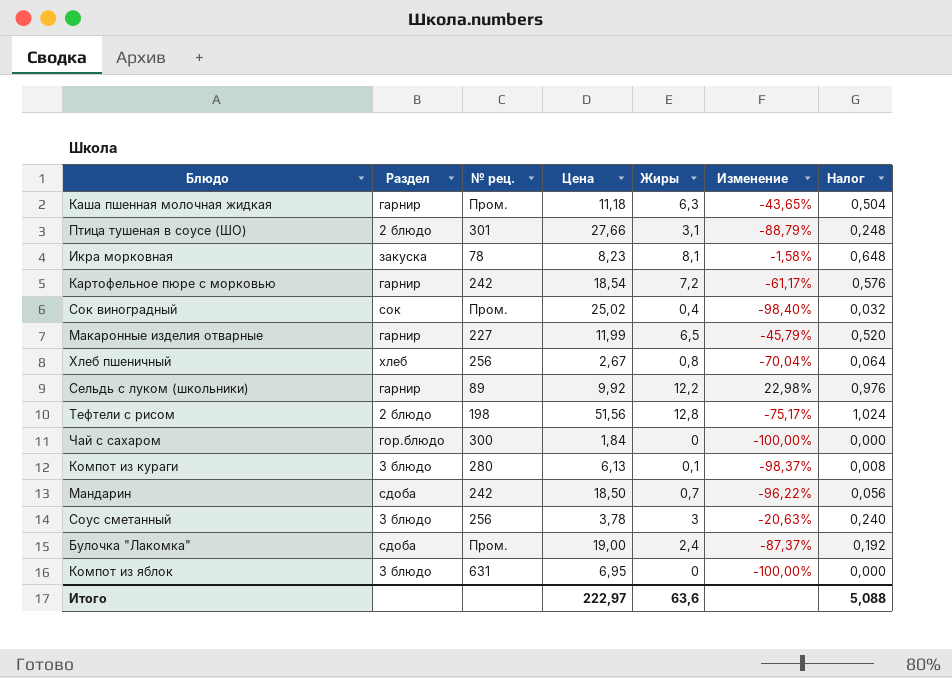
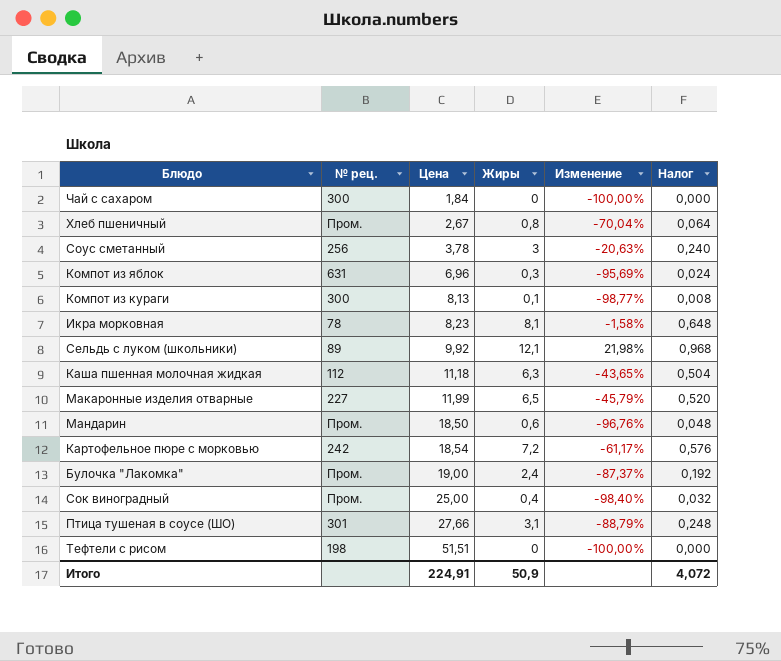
row order: none -> Цена ascending
column Раздел | position: 2 -> none
Хлеб пшеничный | № рец.: 256 -> Пром.
Компот из яблок | Цена: 6,95 -> 6,96
Компот из яблок | Жиры: 0 -> 0,3
Компот из яблок | Изменение: -100,00% -> -95,69%
Компот из яблок | Налог: 0,000 -> 0,024
Компот из кураги | № рец.: 280 -> 300
Компот из кураги | Цена: 6,13 -> 8,13
Компот из кураги | Изменение: -98,37% -> -98,77%
Сельдь с луком (школьники) | Жиры: 12,2 -> 12,1
Сельдь с луком (школьники) | Изменение: 22,98% -> 21,98%
Сельдь с луком (школьники) | Налог: 0,976 -> 0,968
Каша пшенная молочная жидкая | № рец.: Пром. -> 112
Мандарин | № рец.: 242 -> Пром.
Мандарин | Жиры: 0,7 -> 0,6
Мандарин | Изменение: -96,22% -> -96,76%
Мандарин | Налог: 0,056 -> 0,048
Сок виноградный | Цена: 25,02 -> 25,00
Тефтели с рисом | Цена: 51,56 -> 51,51
Тефтели с рисом | Жиры: 12,8 -> 0
Тефтели с рисом | Изменение: -75,17% -> -100,00%
Тефтели с рисом | Налог: 1,024 -> 0,000
Итого | Цена: 222,97 -> 224,91
Итого | Жиры: 63,6 -> 50,9
Итого | Налог: 5,088 -> 4,072

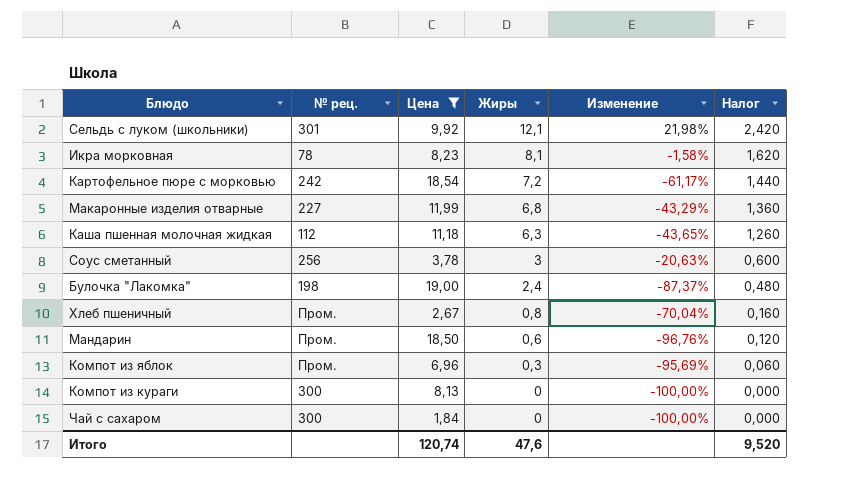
filter: none -> Цена <= 19,00
row order: Цена ascending -> Жиры descending
column Налог | formula: [Жиры] * 0,08 -> [Жиры] * 0,2
Сельдь с луком (школьники) | № рец.: 89 -> 301
Макаронные изделия отварные | Жиры: 6,5 -> 6,8
Макаронные изделия отварные | Изменение: -45,79% -> -43,29%
Булочка "Лакомка" | № рец.: Пром. -> 198
Компот из яблок | № рец.: 631 -> Пром.
Компот из кураги | Жиры: 0,1 -> 0
Компот из кураги | Изменение: -98,77% -> -100,00%
Итого | Цена: 224,91 -> 120,74
Итого | Жиры: 50,9 -> 47,6
Итого | Налог: 4,072 -> 9,520

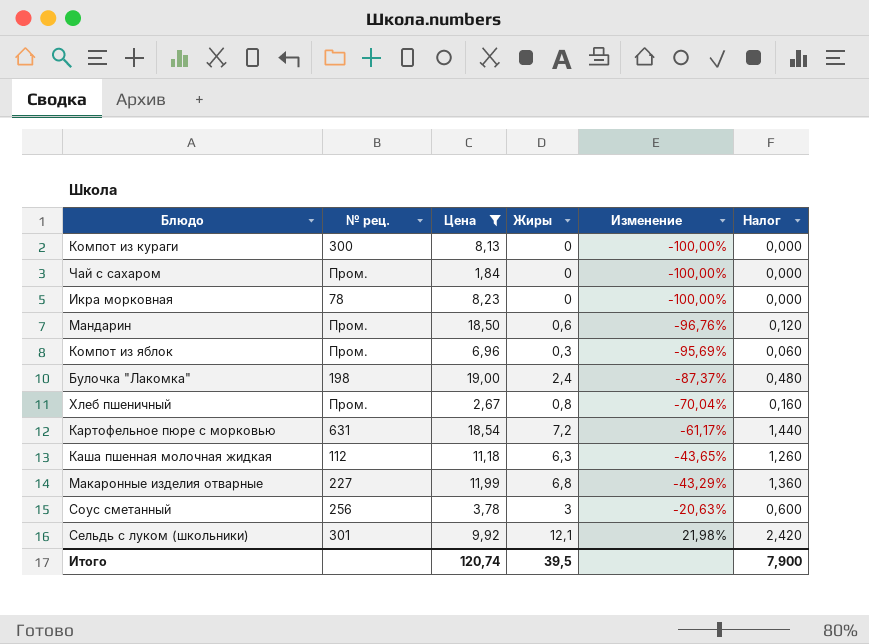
row order: Жиры descending -> Изменение ascending
Чай с сахаром | № рец.: 300 -> Пром.
Икра морковная | Жиры: 8,1 -> 0
Икра морковная | Изменение: -1,58% -> -100,00%
Икра морковная | Налог: 1,620 -> 0,000
Картофельное пюре с морковью | № рец.: 242 -> 631
Итого | Жиры: 47,6 -> 39,5
Итого | Налог: 9,520 -> 7,900

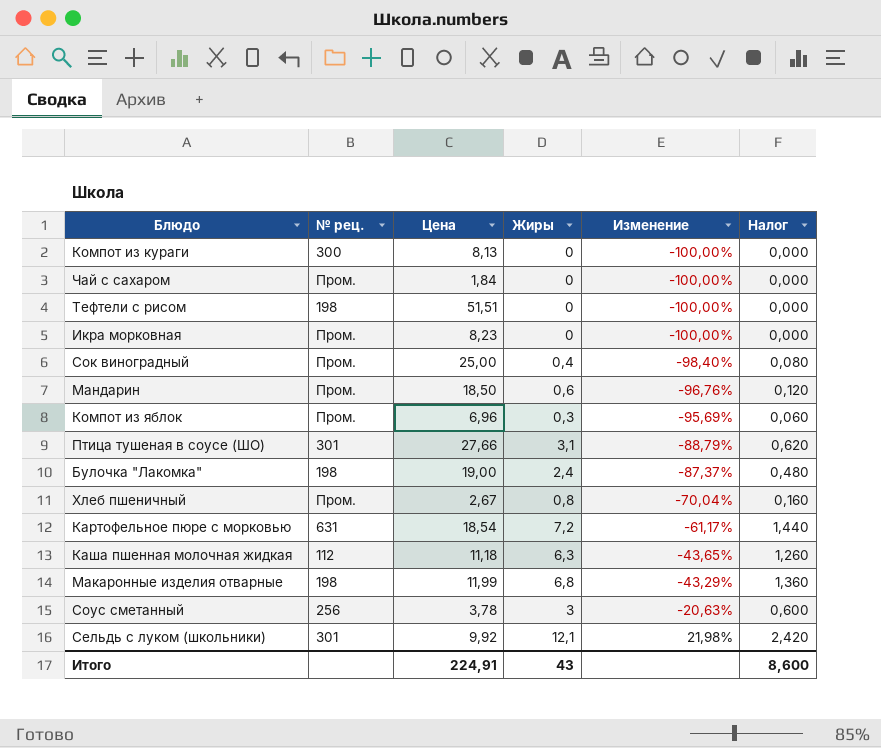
filter: Цена <= 19,00 -> none
Икра морковная | № рец.: 78 -> Пром.
Макаронные изделия отварные | № рец.: 227 -> 198
Итого | Цена: 120,74 -> 224,91
Итого | Жиры: 39,5 -> 43
Итого | Налог: 7,900 -> 8,600

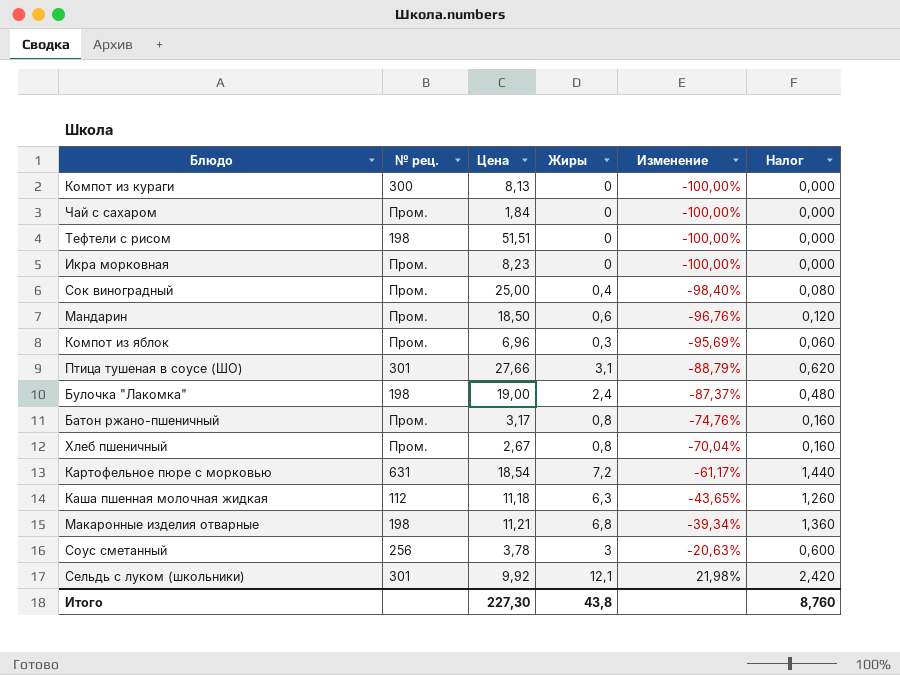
row Батон ржано-пшеничный: none -> Пром. | 3,17 | 0,8 | -74,76% | 0,160
Макаронные изделия отварные | Цена: 11,99 -> 11,21
Макаронные изделия отварные | Изменение: -43,29% -> -39,34%
Итого | Цена: 224,91 -> 227,30
Итого | Жиры: 43 -> 43,8
Итого | Налог: 8,600 -> 8,760

